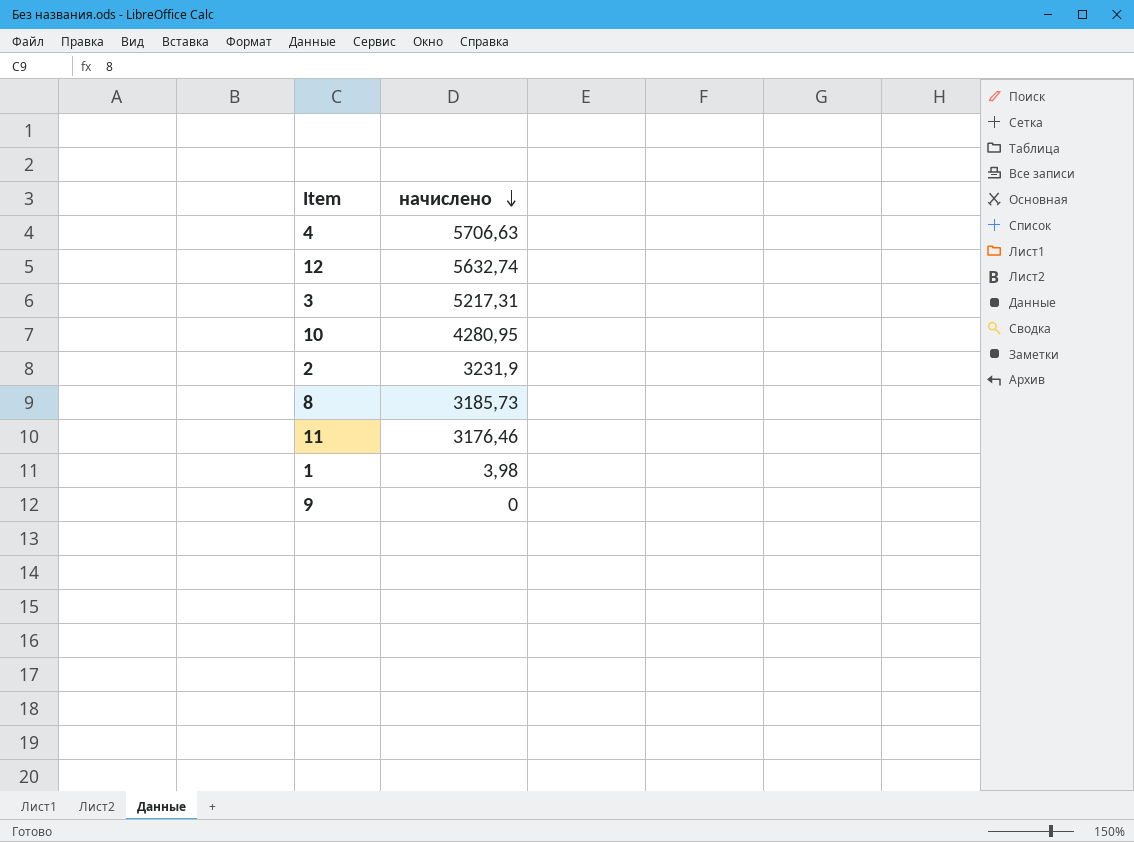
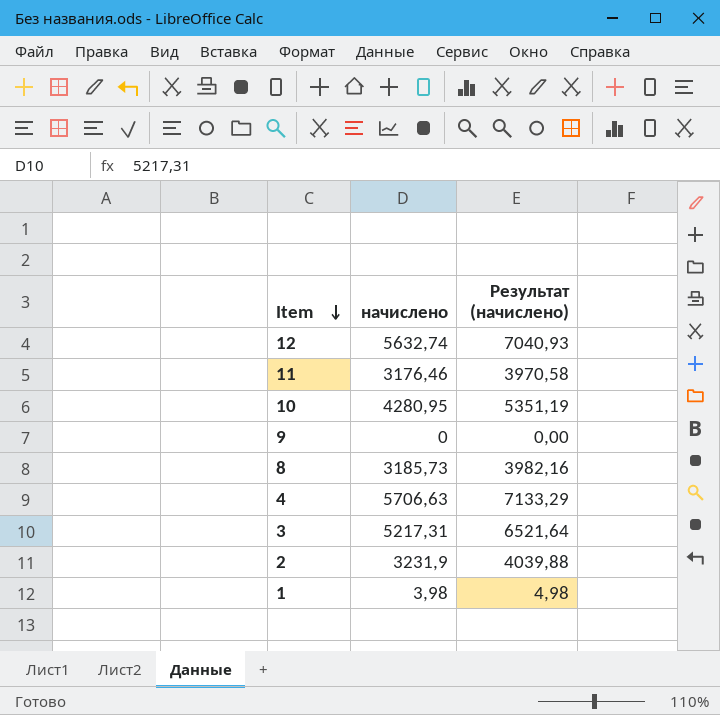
row order: начислено descending -> Item descending
column Результат (начислено) | formula: none -> [начислено] * 1,25

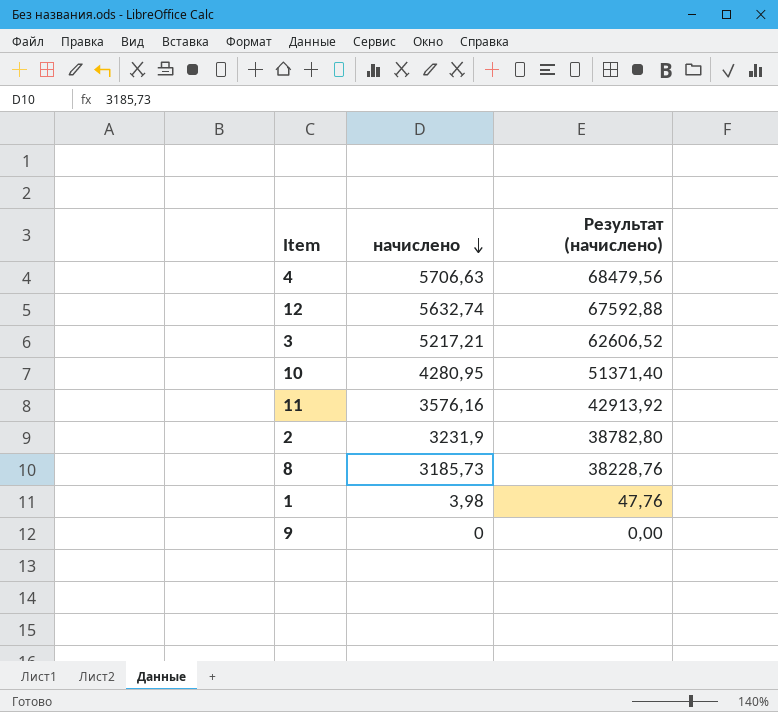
row order: Item descending -> начислено descending
column Результат (начислено) | formula: [начислено] * 1,25 -> [начислено] * 12
3 | начислено: 5217,31 -> 5217,21
11 | начислено: 3176,46 -> 3576,16

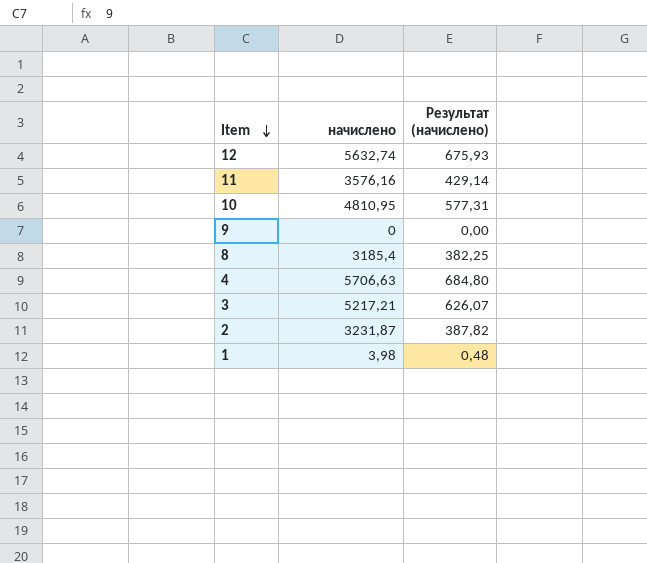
row order: начислено descending -> Item descending
column Результат (начислено) | formula: [начислено] * 12 -> [начислено] * 0,12
10 | начислено: 4280,95 -> 4810,95
8 | начислено: 3185,73 -> 3185,4
2 | начислено: 3231,9 -> 3231,87

